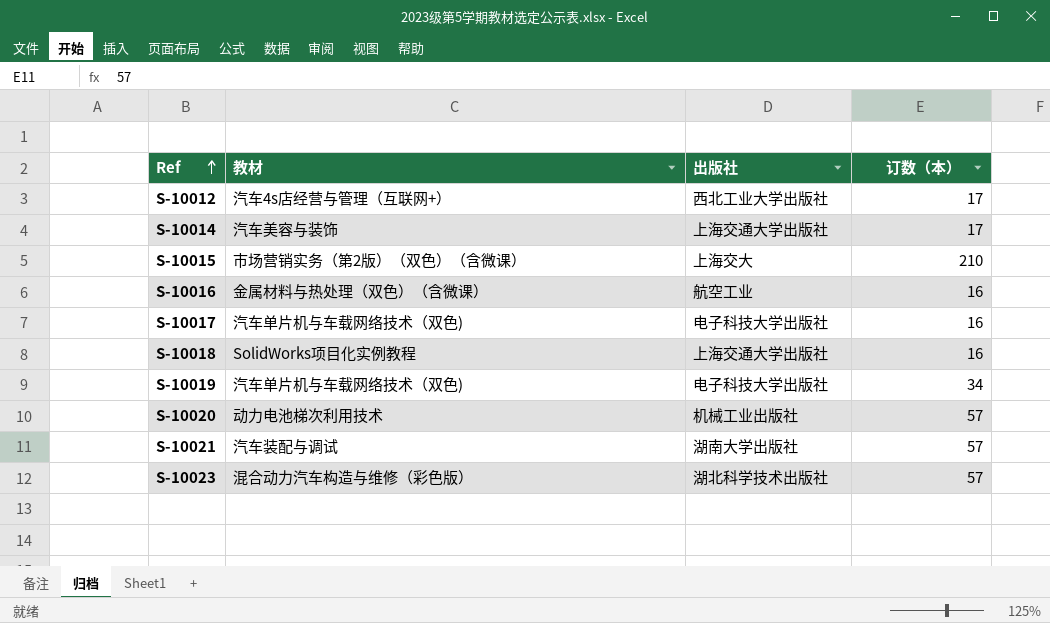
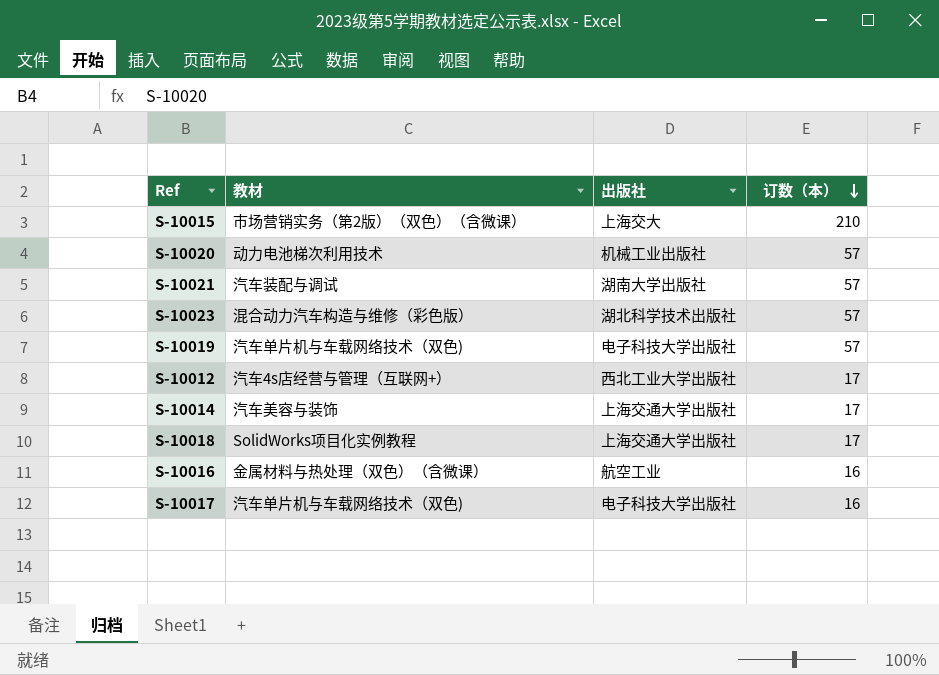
row order: Ref ascending -> 订数（本） descending
S-10019 | 订数（本）: 34 -> 57
S-10018 | 订数（本）: 16 -> 17

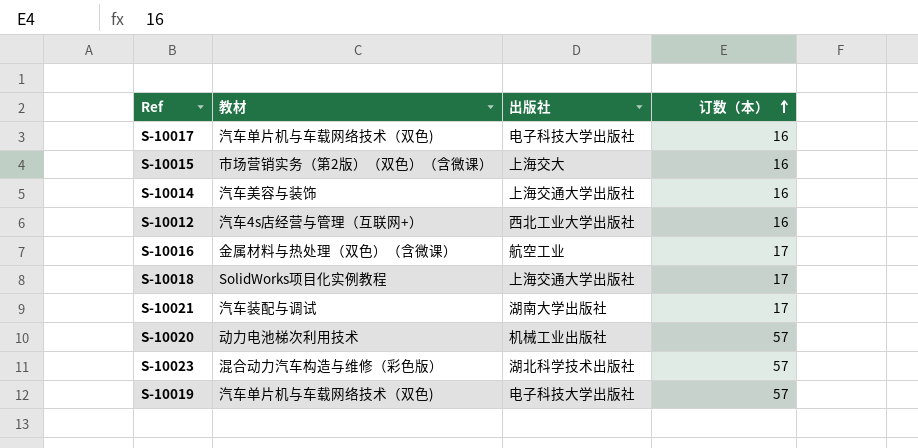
row order: 订数（本） descending -> 订数（本） ascending
S-10015 | 订数（本）: 210 -> 16
S-10014 | 订数（本）: 17 -> 16
S-10012 | 订数（本）: 17 -> 16
S-10016 | 订数（本）: 16 -> 17
S-10021 | 订数（本）: 57 -> 17

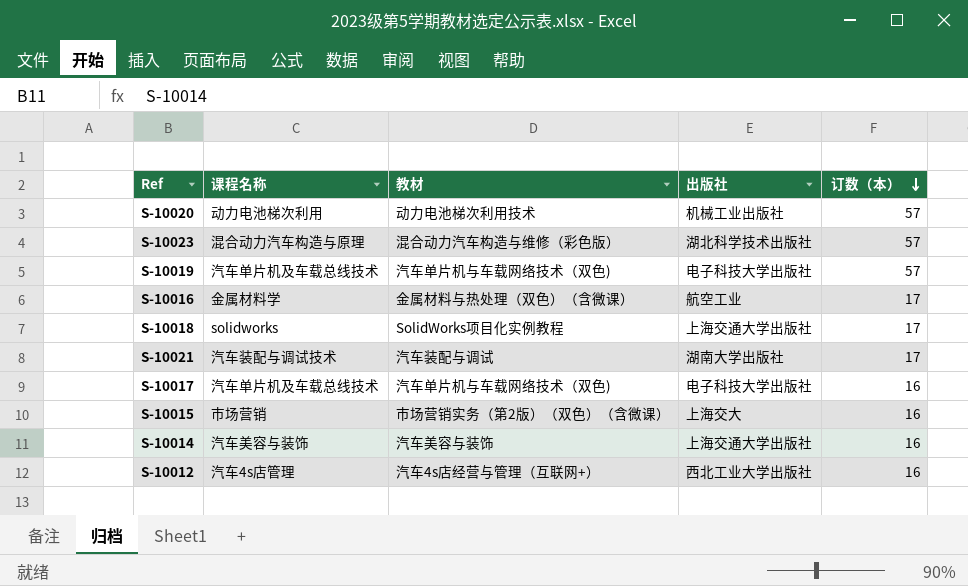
row order: 订数（本） ascending -> 订数（本） descending
column 课程名称 | position: none -> 2

